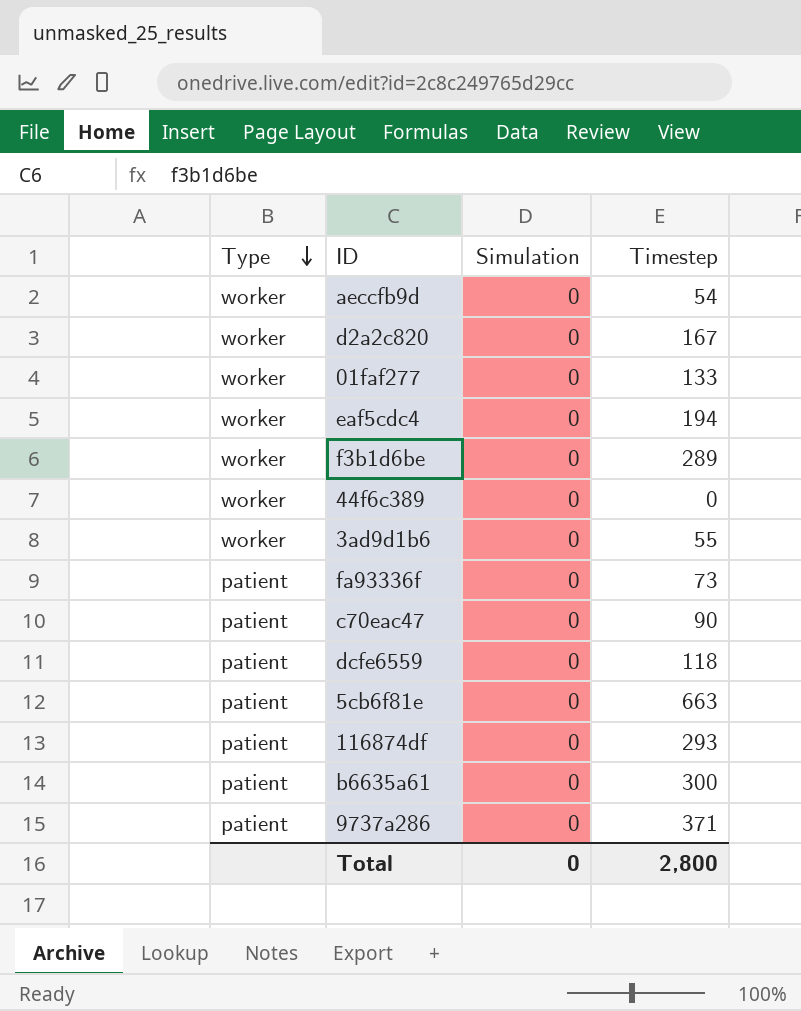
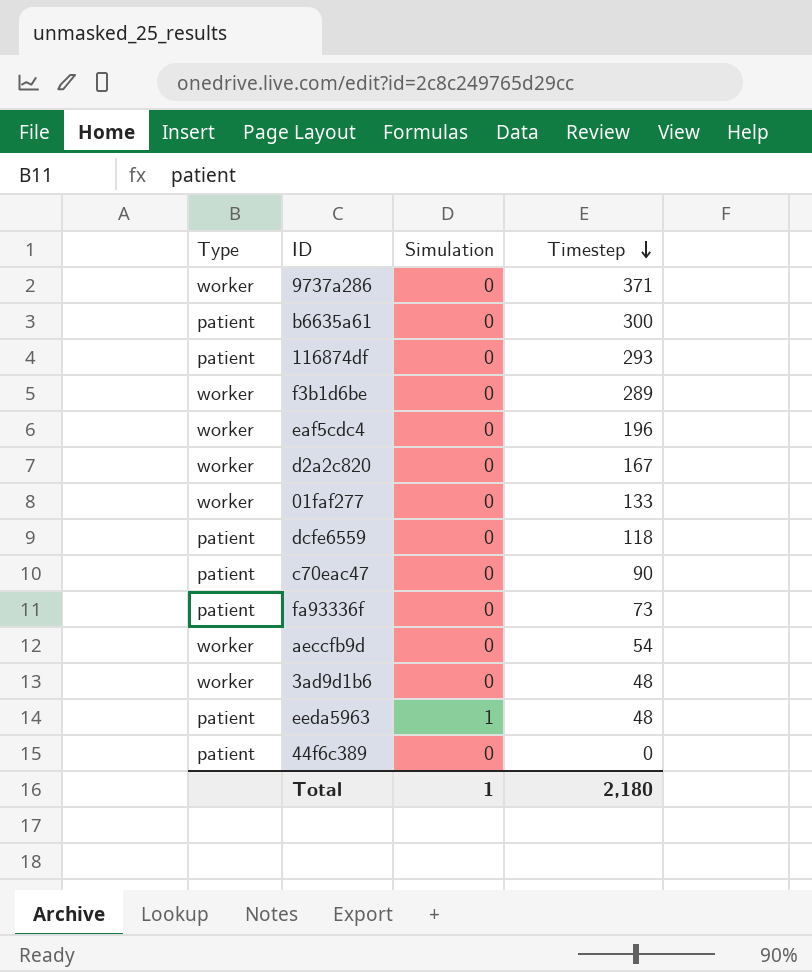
row order: Type descending -> Timestep descending
row 5cb6f81e: patient | 0 | 663 -> none
9737a286 | Type: patient -> worker
eaf5cdc4 | Timestep: 194 -> 196
3ad9d1b6 | Timestep: 55 -> 48
row eeda5963: none -> patient | 1 | 48
44f6c389 | Type: worker -> patient
Total | Simulation: 0 -> 1
Total | Timestep: 2,800 -> 2,180

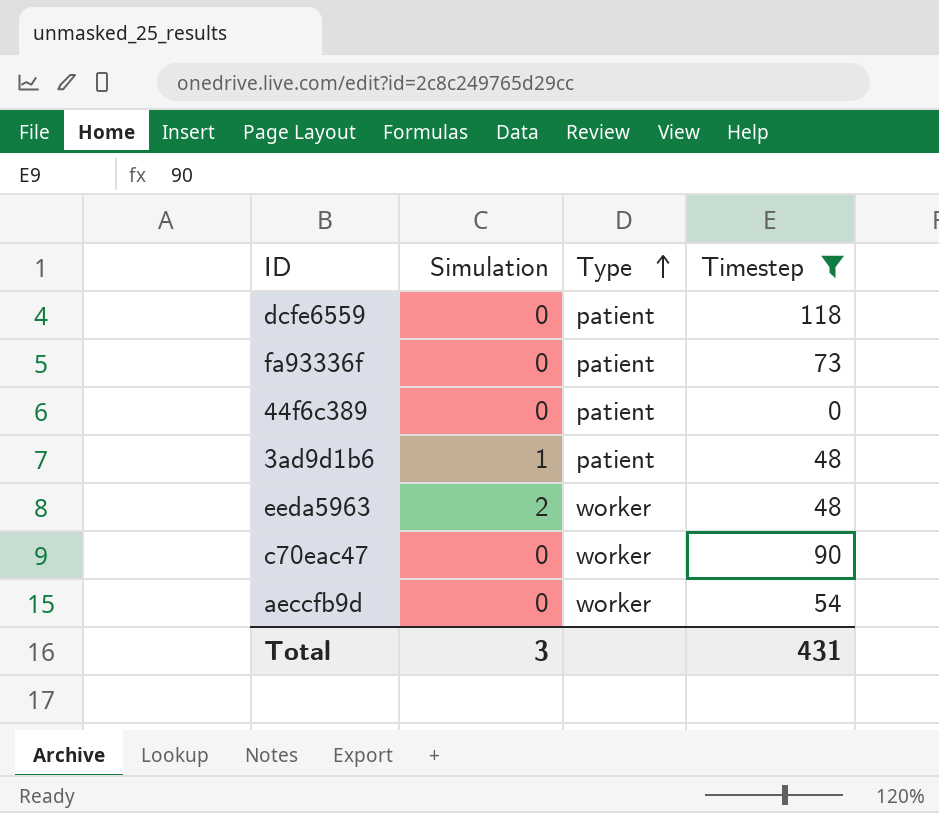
filter: none -> Timestep <= 118
row order: Timestep descending -> Type ascending
column Type | position: 1 -> 3
3ad9d1b6 | Simulation: 0 -> 1
3ad9d1b6 | Type: worker -> patient
eeda5963 | Simulation: 1 -> 2
eeda5963 | Type: patient -> worker
c70eac47 | Type: patient -> worker
Total | Simulation: 1 -> 3
Total | Timestep: 2,180 -> 431

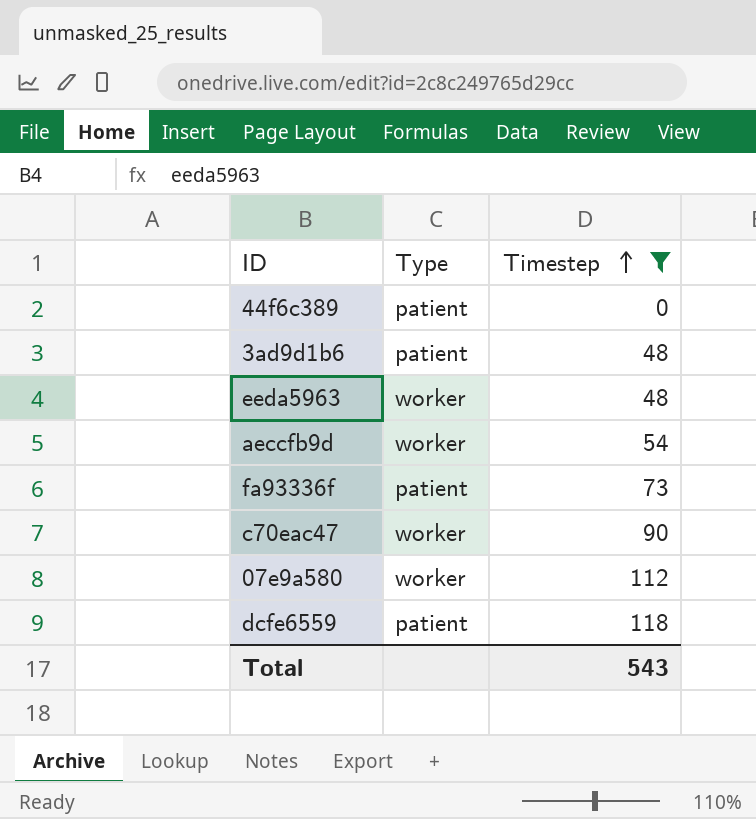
row order: Type ascending -> Timestep ascending
column Simulation | position: 2 -> none
row 07e9a580: none -> worker | 112
Total | Timestep: 431 -> 543

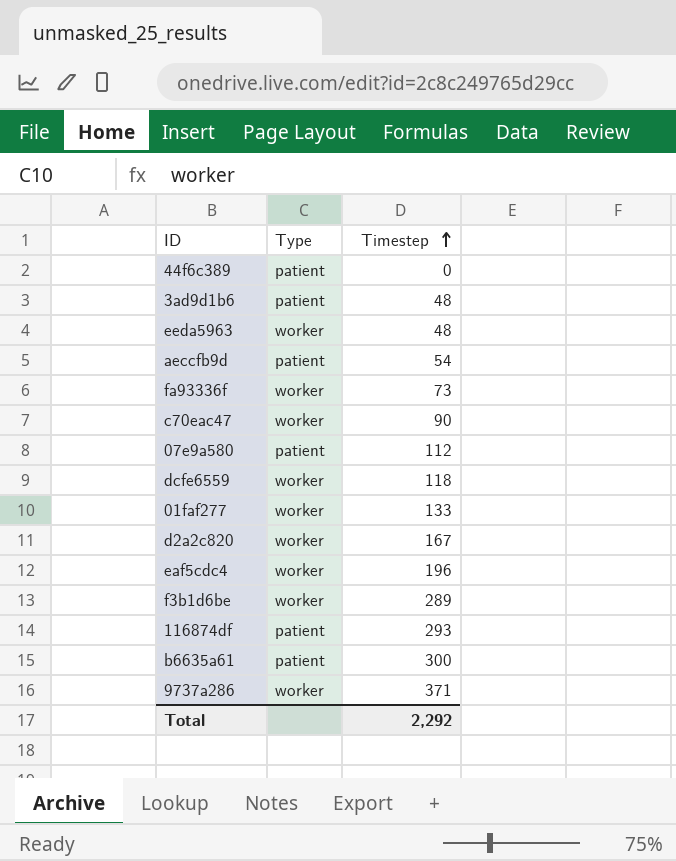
filter: Timestep <= 118 -> none
aeccfb9d | Type: worker -> patient
fa93336f | Type: patient -> worker
07e9a580 | Type: worker -> patient
dcfe6559 | Type: patient -> worker
Total | Timestep: 543 -> 2,292

